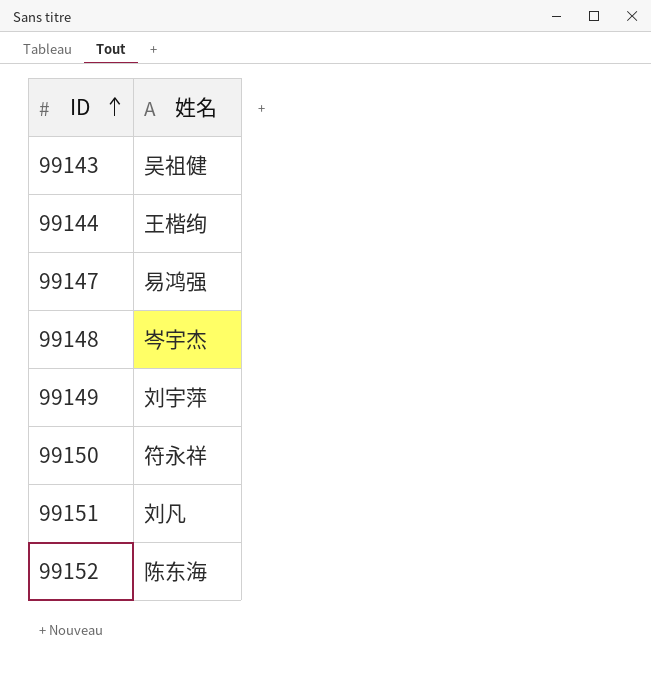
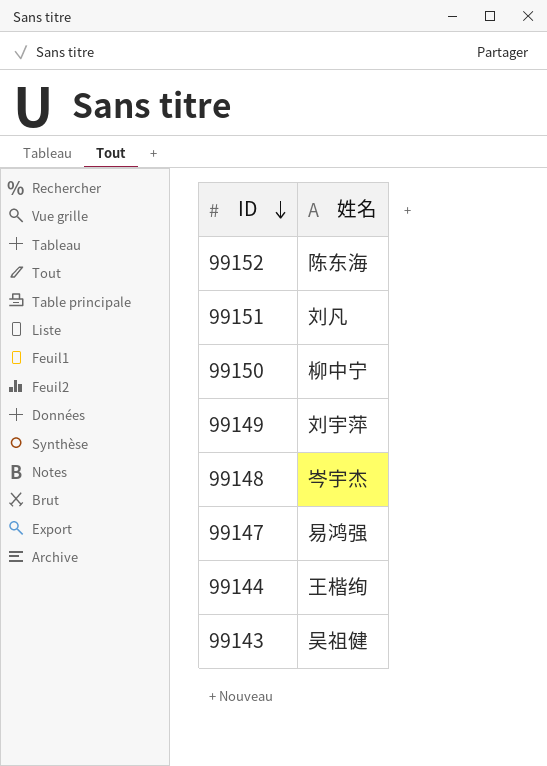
row order: ID ascending -> ID descending
99150 | 姓名: 符永祥 -> 柳中宁

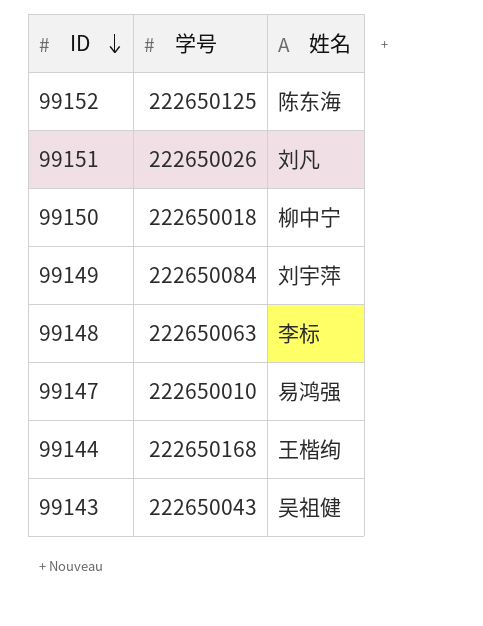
column 学号 | position: none -> 2
99148 | 姓名: 岑宇杰 -> 李标

